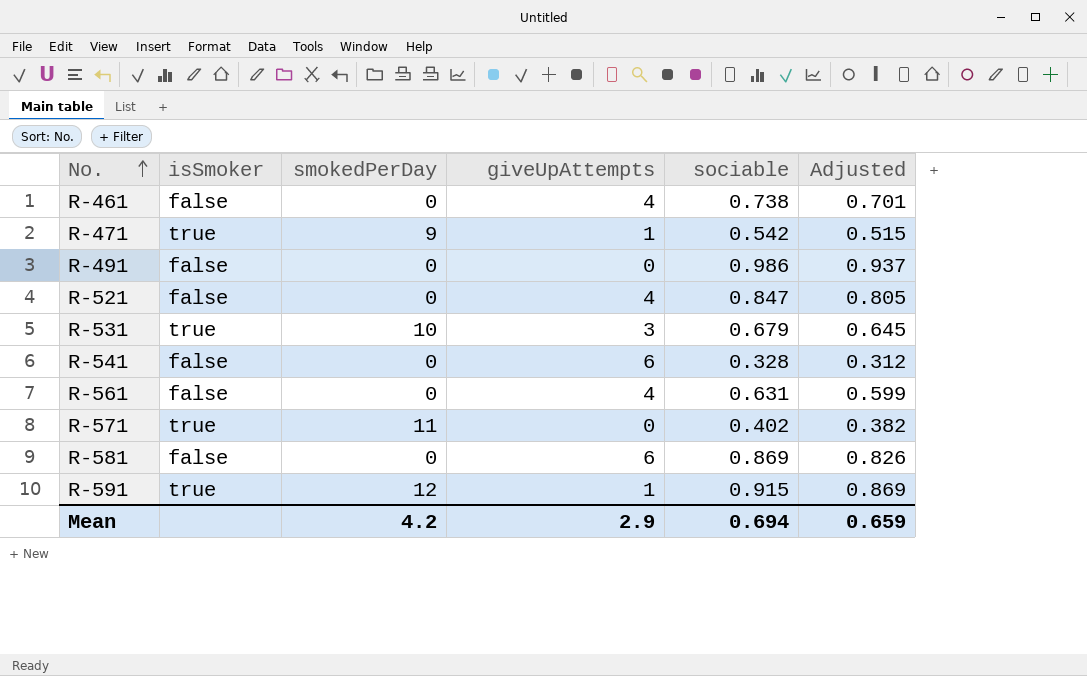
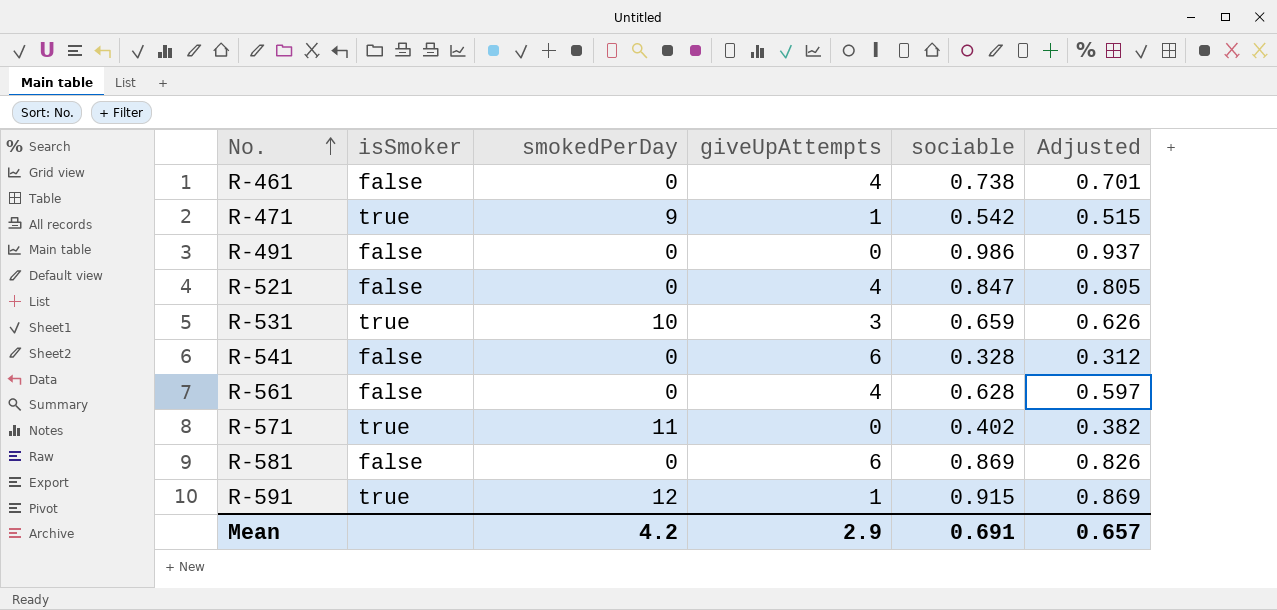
R-531 | sociable: 0.679 -> 0.659
R-531 | Adjusted: 0.645 -> 0.626
R-561 | sociable: 0.631 -> 0.628
R-561 | Adjusted: 0.599 -> 0.597
Mean | sociable: 0.694 -> 0.691
Mean | Adjusted: 0.659 -> 0.657

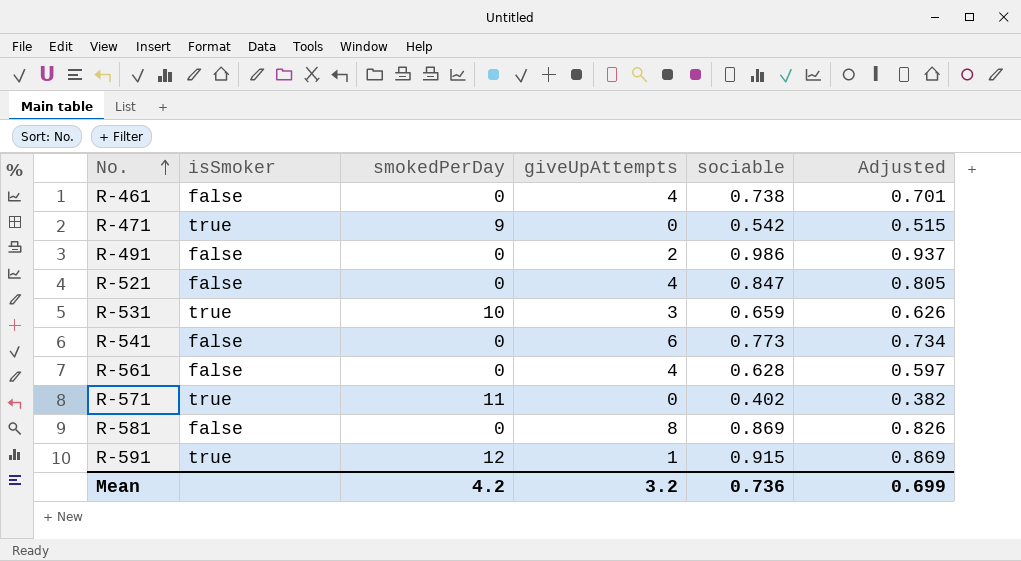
R-471 | giveUpAttempts: 1 -> 0
R-491 | giveUpAttempts: 0 -> 2
R-541 | sociable: 0.328 -> 0.773
R-541 | Adjusted: 0.312 -> 0.734
R-581 | giveUpAttempts: 6 -> 8
Mean | giveUpAttempts: 2.9 -> 3.2
Mean | sociable: 0.691 -> 0.736
Mean | Adjusted: 0.657 -> 0.699

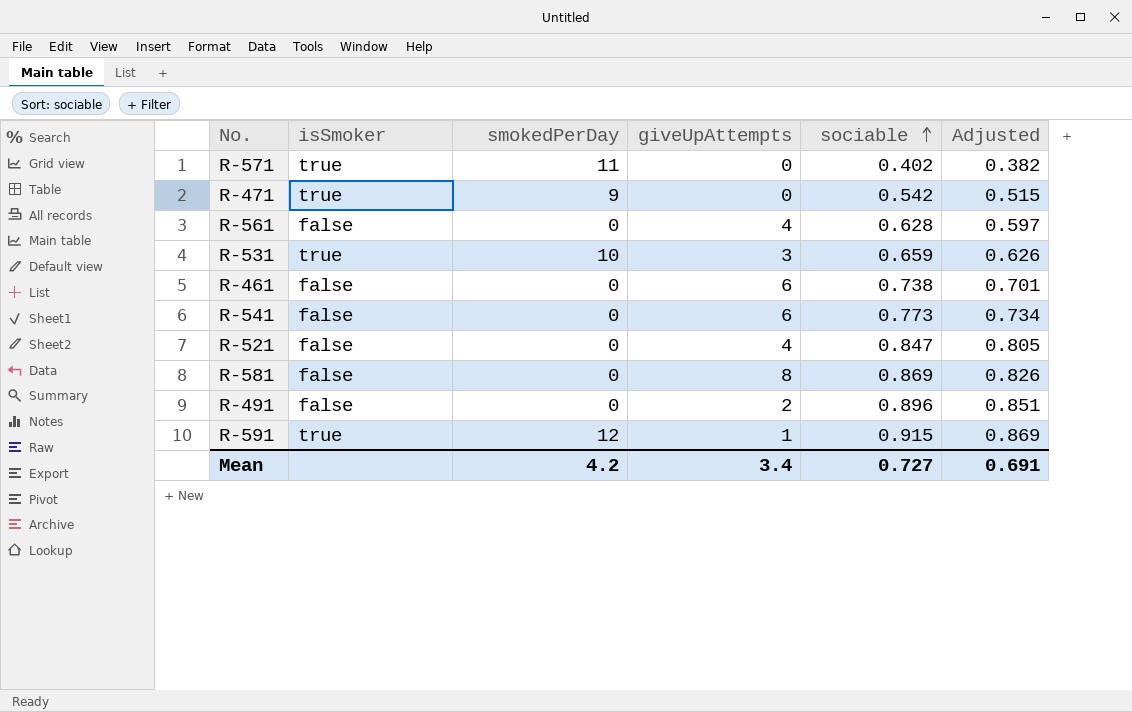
row order: No. ascending -> sociable ascending
R-461 | giveUpAttempts: 4 -> 6
R-491 | sociable: 0.986 -> 0.896
R-491 | Adjusted: 0.937 -> 0.851
Mean | giveUpAttempts: 3.2 -> 3.4
Mean | sociable: 0.736 -> 0.727
Mean | Adjusted: 0.699 -> 0.691

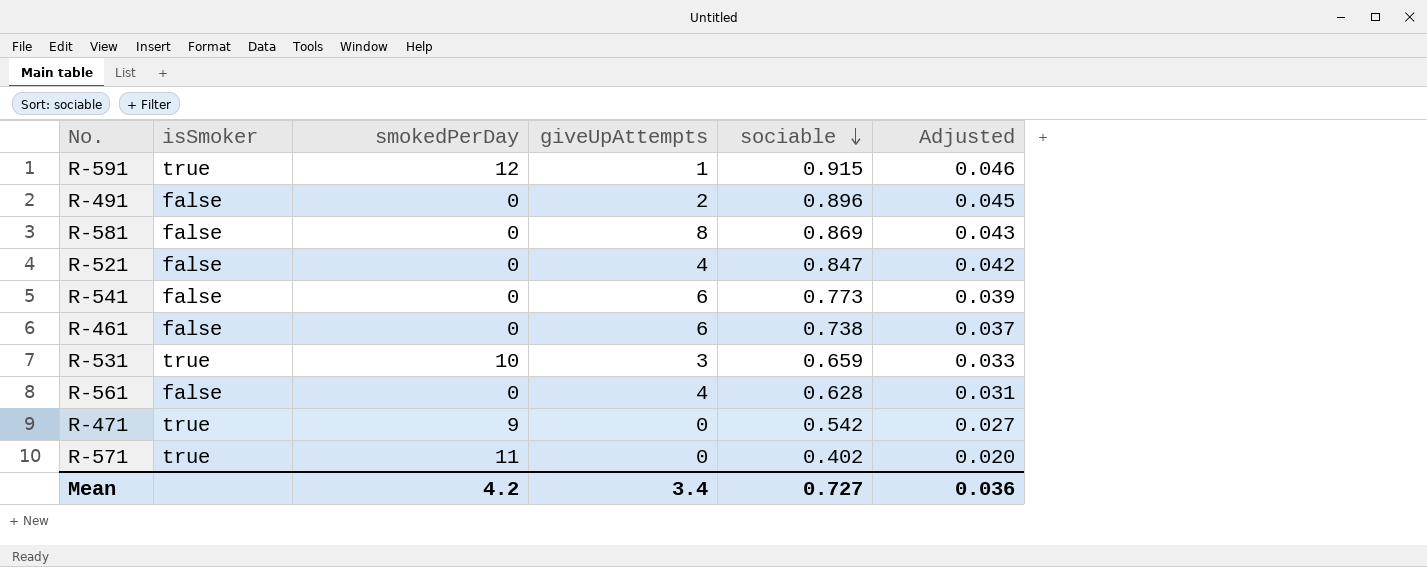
row order: sociable ascending -> sociable descending
column Adjusted | formula: [sociable] * 0.95 -> [sociable] * 0.05
Mean | Adjusted: 0.691 -> 0.036

